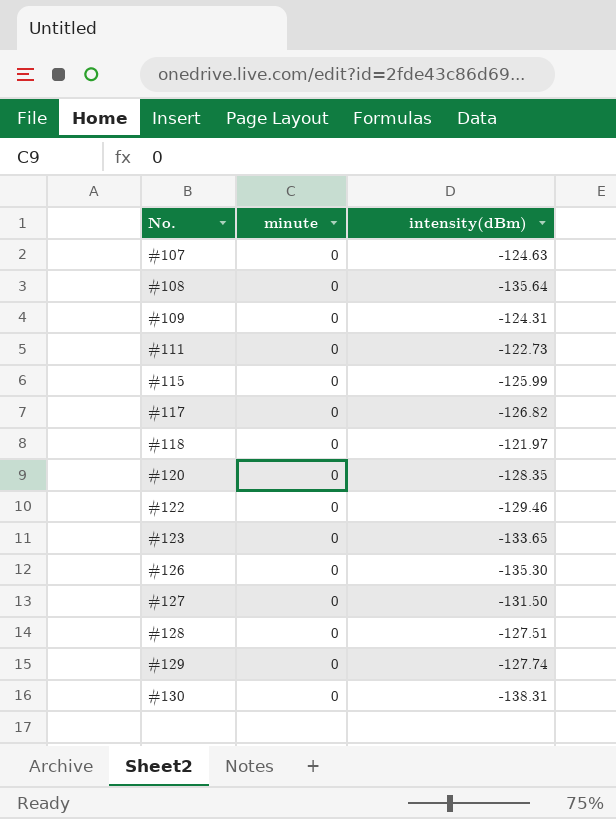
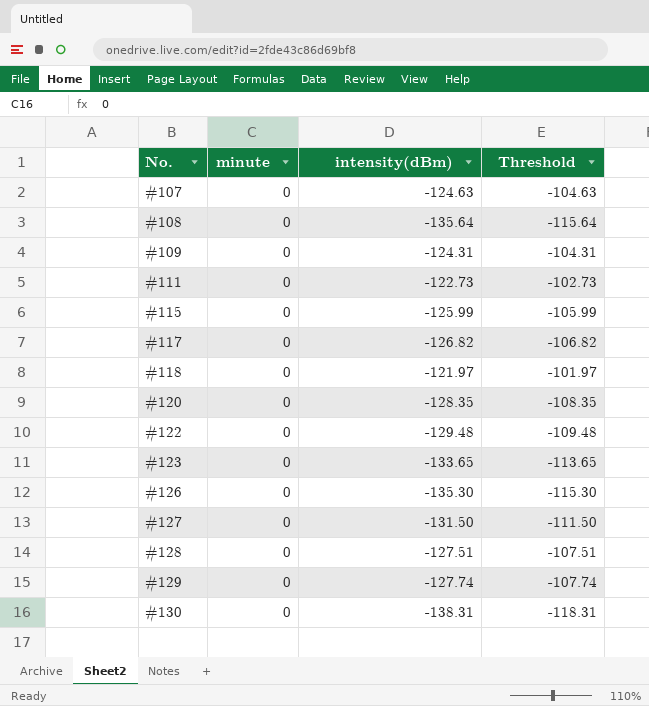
column Threshold | formula: none -> [intensity(dBm)] + 20
#122 | intensity(dBm): -129.46 -> -129.48

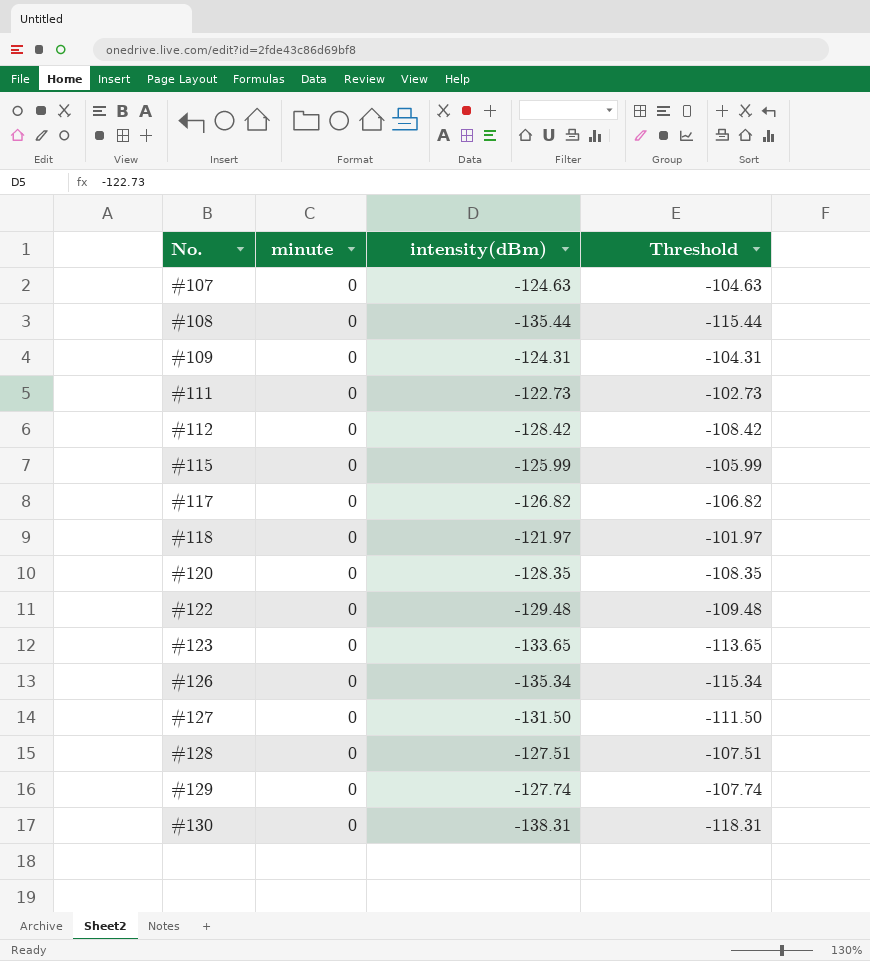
#108 | intensity(dBm): -135.64 -> -135.44
#108 | Threshold: -115.64 -> -115.44
row #112: none -> 0 | -128.42 | -108.42
#126 | intensity(dBm): -135.30 -> -135.34
#126 | Threshold: -115.30 -> -115.34

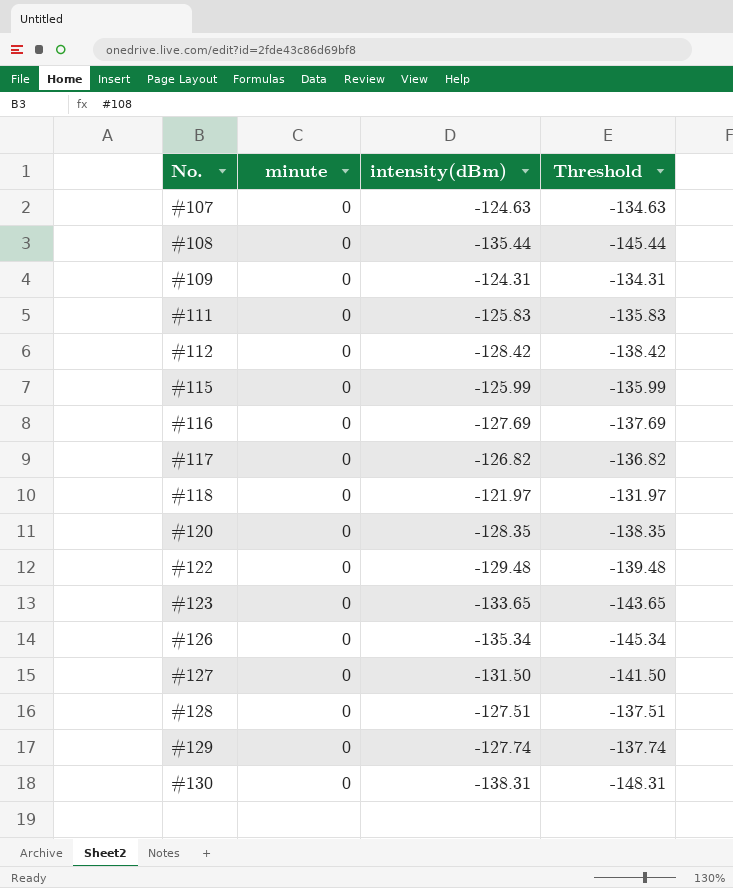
column Threshold | formula: [intensity(dBm)] + 20 -> [intensity(dBm)] - 10
#111 | intensity(dBm): -122.73 -> -125.83
row #116: none -> 0 | -127.69 | -137.69

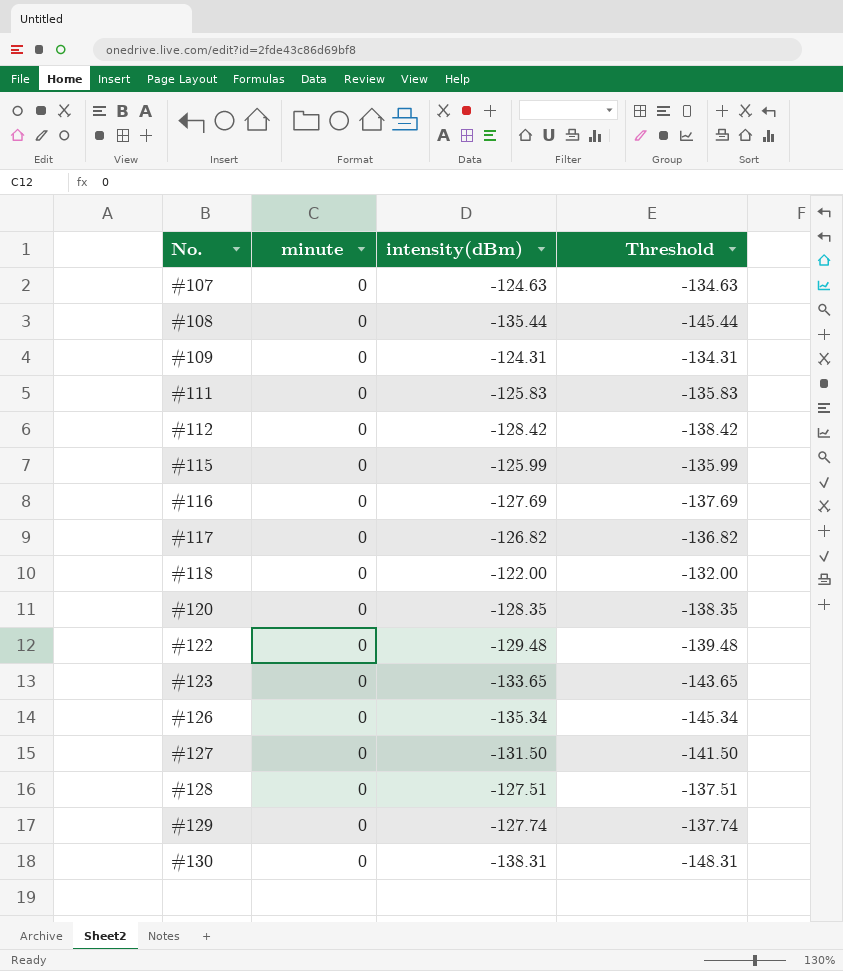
#118 | intensity(dBm): -121.97 -> -122.00
#118 | Threshold: -131.97 -> -132.00

